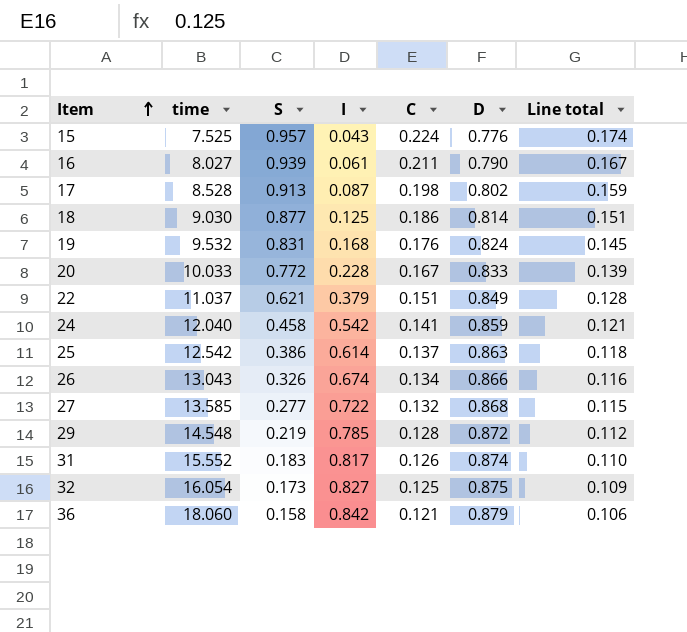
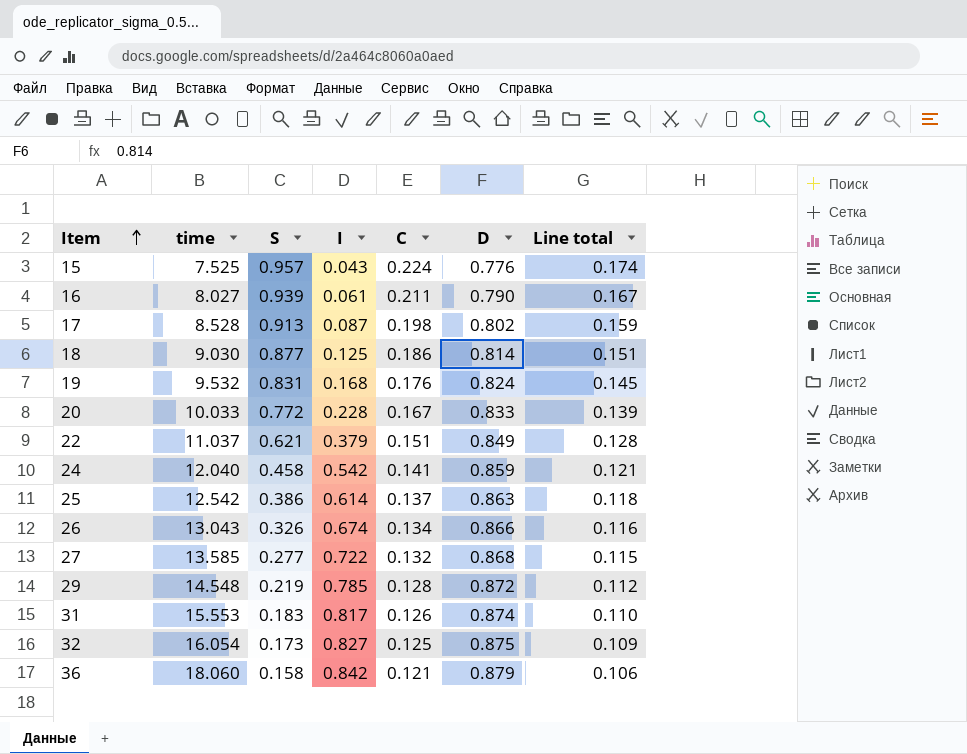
31 | time: 15.552 -> 15.553

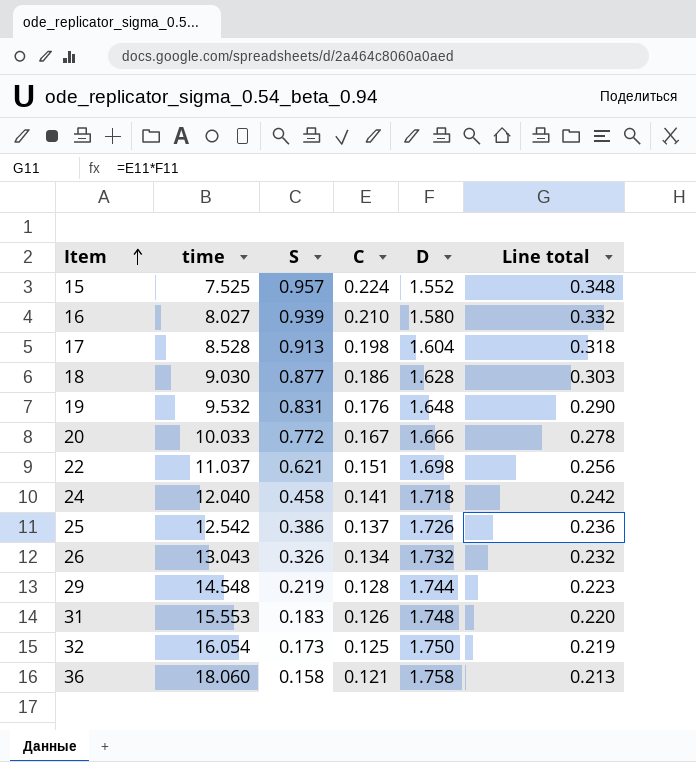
column I | position: 4 -> none
row 27: 13.585 | 0.277 | 0.722 | 0.132 | 0.868 | 0.115 -> none
15 | D: 0.776 -> 1.552
15 | Line total: 0.174 -> 0.348
16 | C: 0.211 -> 0.210
16 | D: 0.790 -> 1.580
16 | Line total: 0.167 -> 0.332
17 | D: 0.802 -> 1.604
17 | Line total: 0.159 -> 0.318
18 | D: 0.814 -> 1.628
18 | Line total: 0.151 -> 0.303
19 | D: 0.824 -> 1.648
19 | Line total: 0.145 -> 0.290
20 | D: 0.833 -> 1.666
20 | Line total: 0.139 -> 0.278
22 | D: 0.849 -> 1.698
22 | Line total: 0.128 -> 0.256
24 | D: 0.859 -> 1.718
24 | Line total: 0.121 -> 0.242
25 | D: 0.863 -> 1.726
25 | Line total: 0.118 -> 0.236
26 | D: 0.866 -> 1.732
26 | Line total: 0.116 -> 0.232
29 | D: 0.872 -> 1.744
29 | Line total: 0.112 -> 0.223
31 | D: 0.874 -> 1.748
31 | Line total: 0.110 -> 0.220
32 | D: 0.875 -> 1.750
32 | Line total: 0.109 -> 0.219
36 | D: 0.879 -> 1.758
36 | Line total: 0.106 -> 0.213

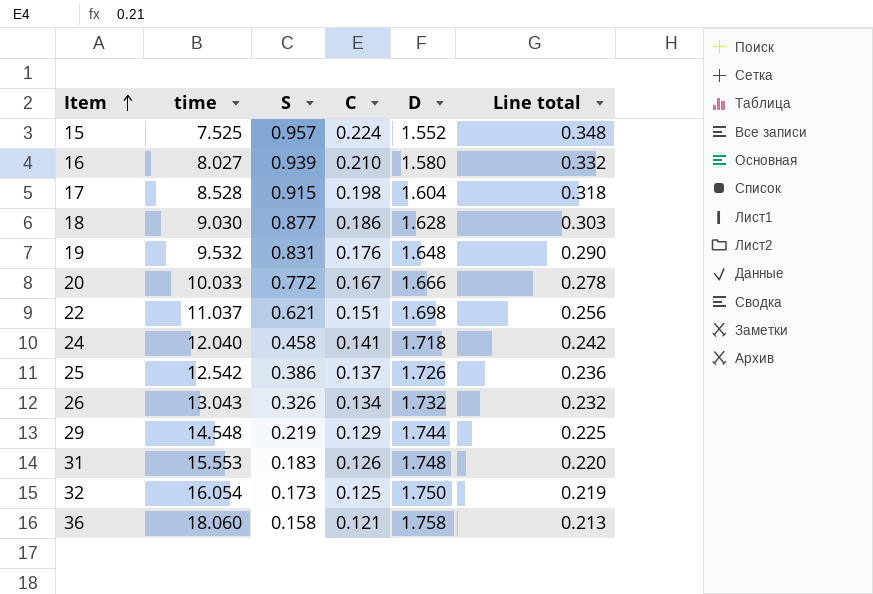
17 | S: 0.913 -> 0.915
29 | C: 0.128 -> 0.129
29 | Line total: 0.223 -> 0.225

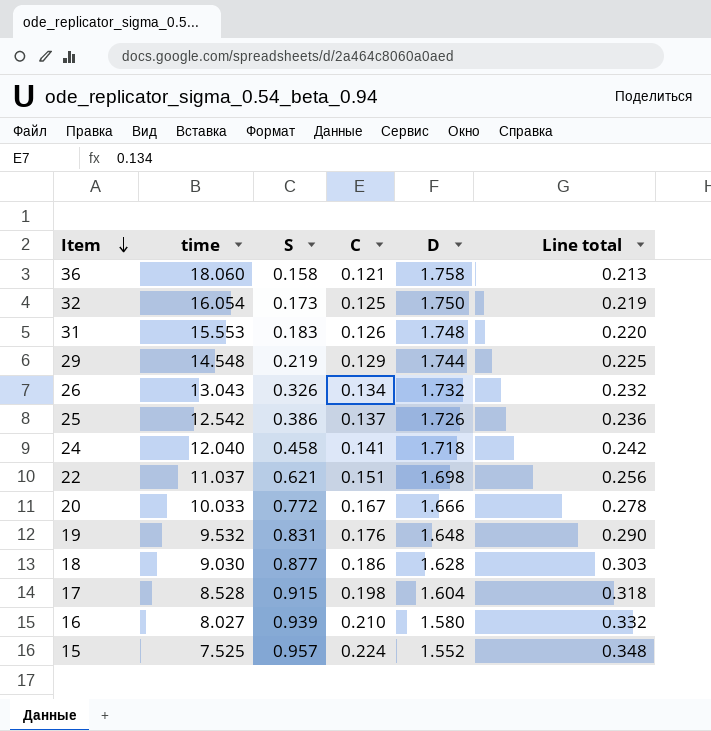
row order: Item ascending -> Item descending

